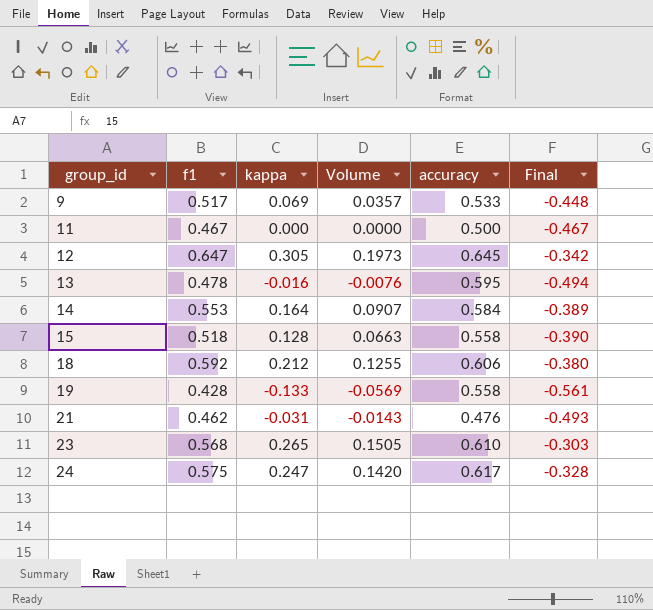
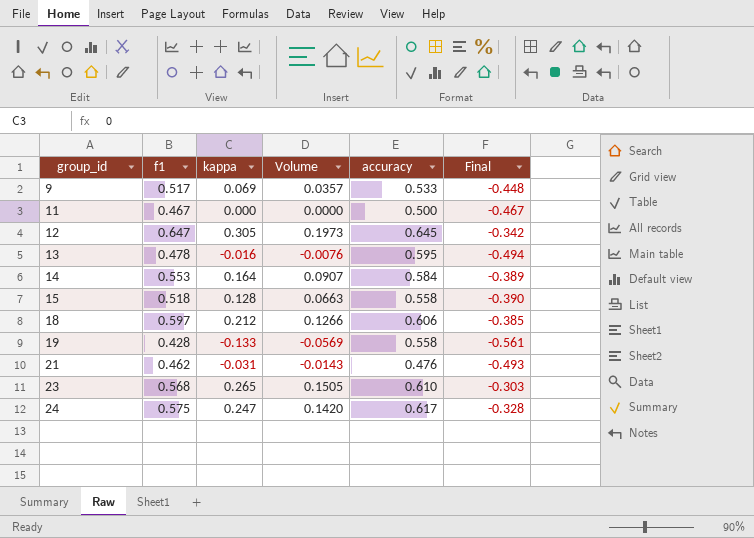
18 | f1: 0.592 -> 0.597
18 | Volume: 0.1255 -> 0.1266
18 | Final: -0.380 -> -0.385

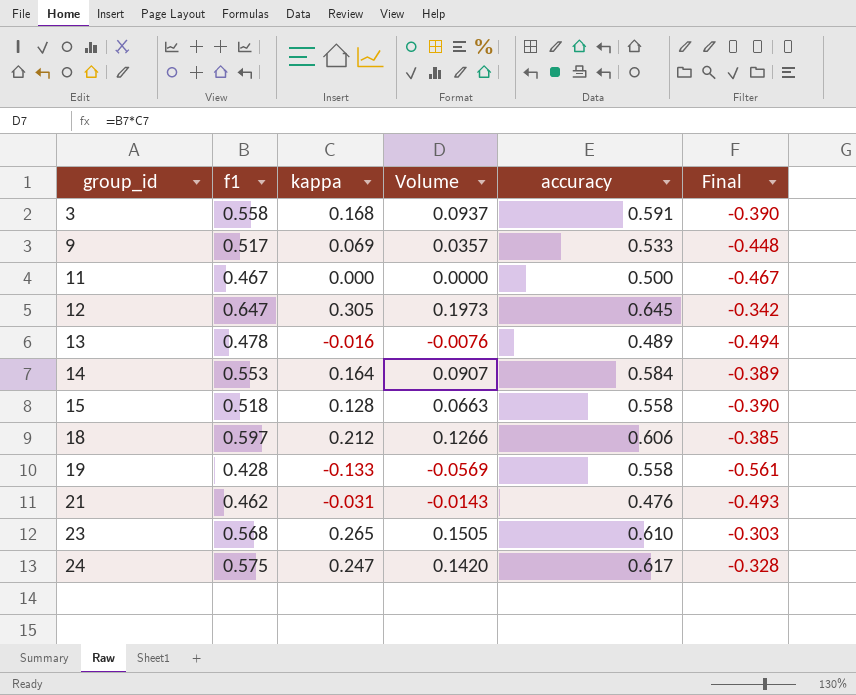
row 3: none -> 0.558 | 0.168 | 0.0937 | 0.591 | -0.390
13 | accuracy: 0.595 -> 0.489

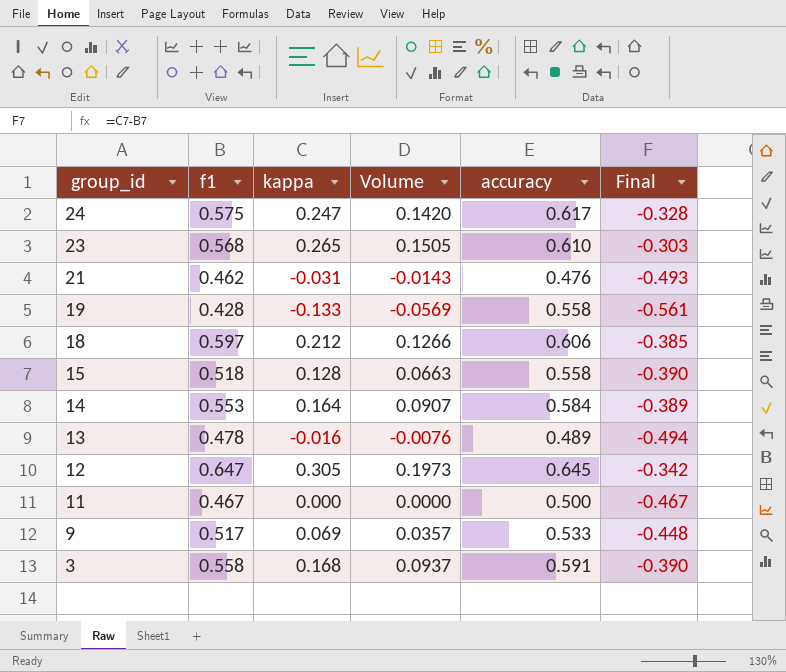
row order: group_id ascending -> group_id descending

